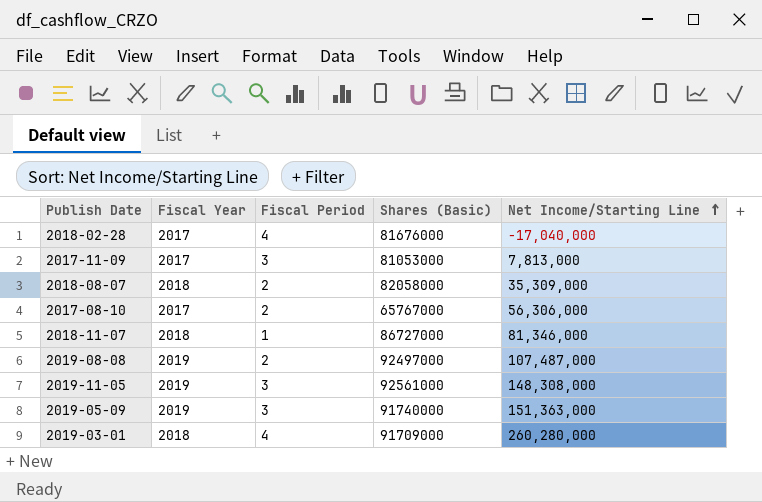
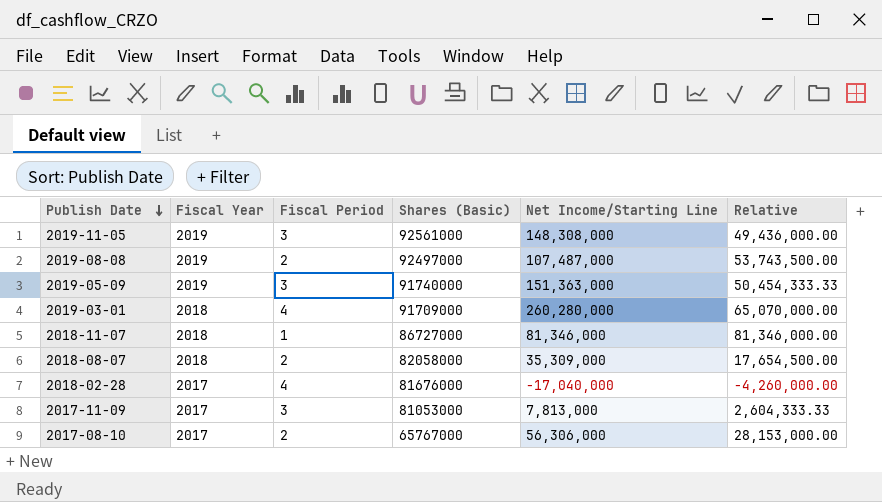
row order: Net Income/Starting Line ascending -> Publish Date descending
column Relative | formula: none -> [Net Income/Starting Line] / [Fiscal Period]

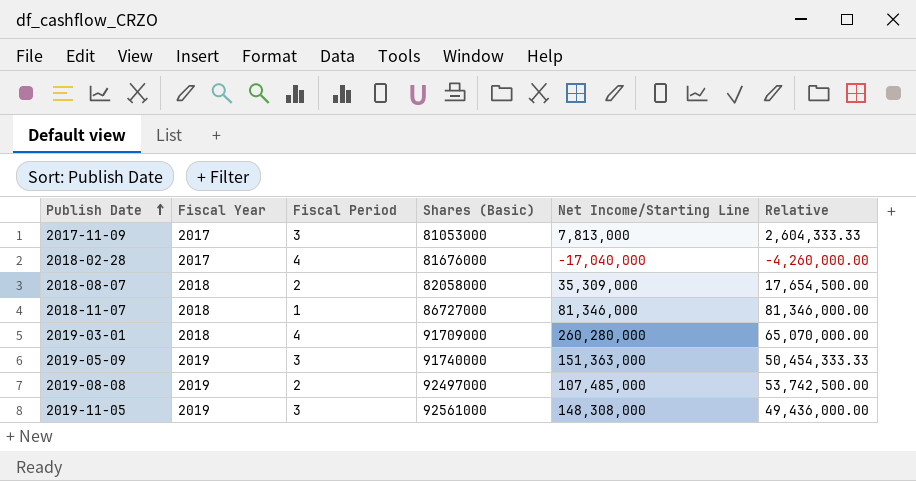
row order: Publish Date descending -> Publish Date ascending
row 2017-08-10: 2017 | 2 | 65767000 | 56,306,000 | 28,153,000.00 -> none
2019-08-08 | Net Income/Starting Line: 107,487,000 -> 107,485,000
2019-08-08 | Relative: 53,743,500.00 -> 53,742,500.00

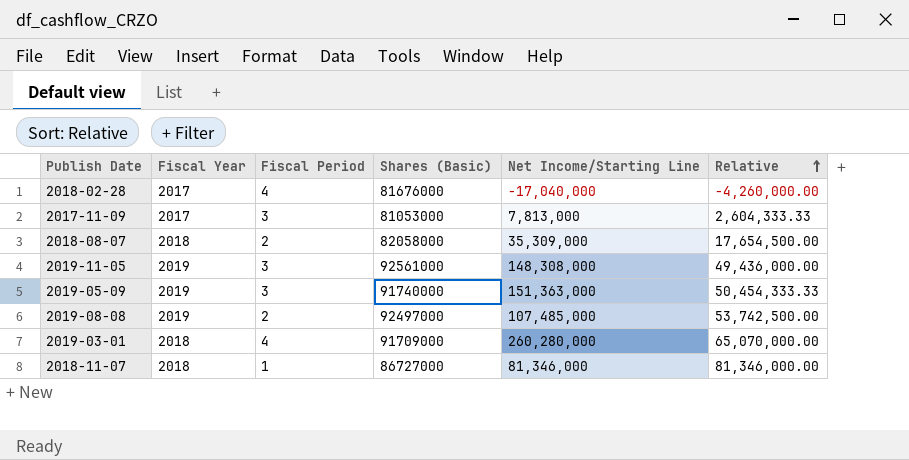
row order: Publish Date ascending -> Relative ascending

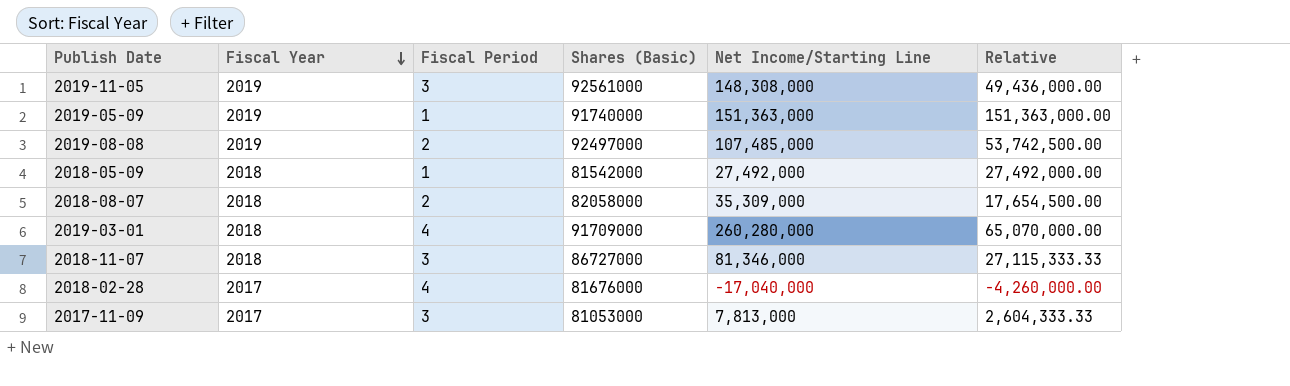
row order: Relative ascending -> Fiscal Year descending
2019-05-09 | Fiscal Period: 3 -> 1
2019-05-09 | Relative: 50,454,333.33 -> 151,363,000.00
row 2018-05-09: none -> 2018 | 1 | 81542000 | 27,492,000 | 27,492,000.00
2018-11-07 | Fiscal Period: 1 -> 3
2018-11-07 | Relative: 81,346,000.00 -> 27,115,333.33

